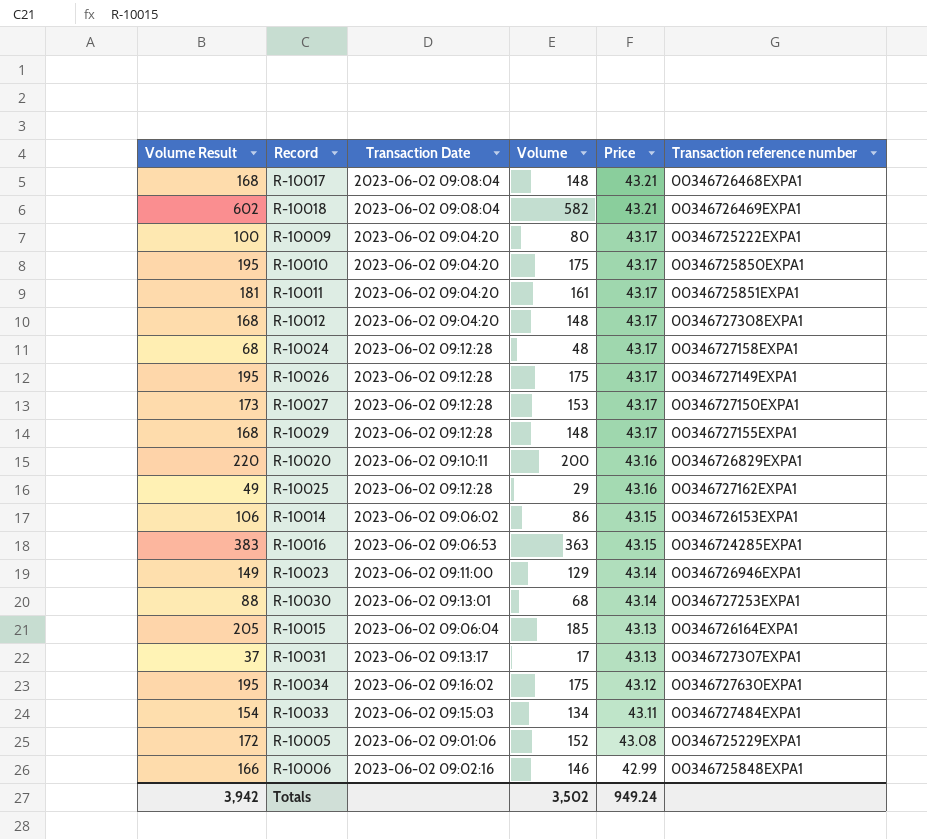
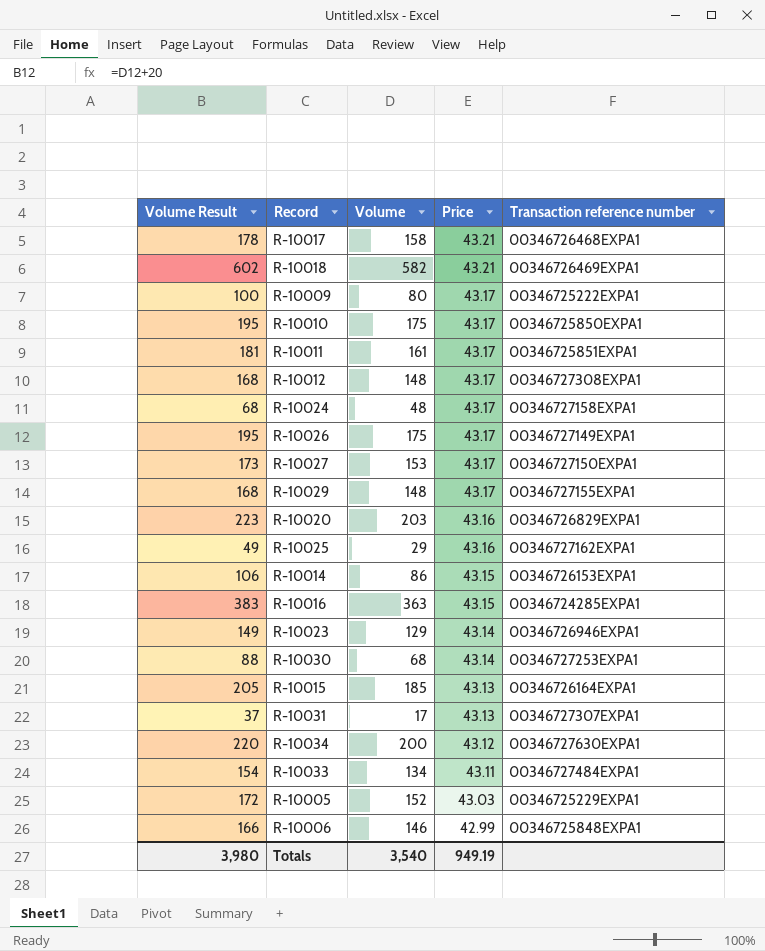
column Transaction Date | position: 3 -> none
R-10017 | Volume Result: 168 -> 178
R-10017 | Volume: 148 -> 158
R-10020 | Volume Result: 220 -> 223
R-10020 | Volume: 200 -> 203
R-10034 | Volume Result: 195 -> 220
R-10034 | Volume: 175 -> 200
R-10005 | Price: 43.08 -> 43.03
Totals | Volume Result: 3,942 -> 3,980
Totals | Volume: 3,502 -> 3,540
Totals | Price: 949.24 -> 949.19

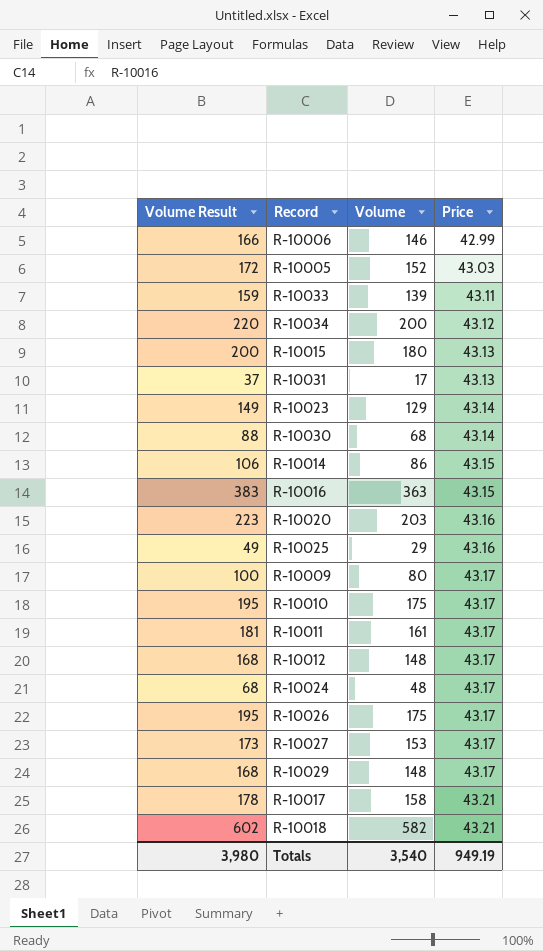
row order: Price descending -> Price ascending
column Transaction reference number | position: 5 -> none
R-10033 | Volume Result: 154 -> 159
R-10033 | Volume: 134 -> 139
R-10015 | Volume Result: 205 -> 200
R-10015 | Volume: 185 -> 180

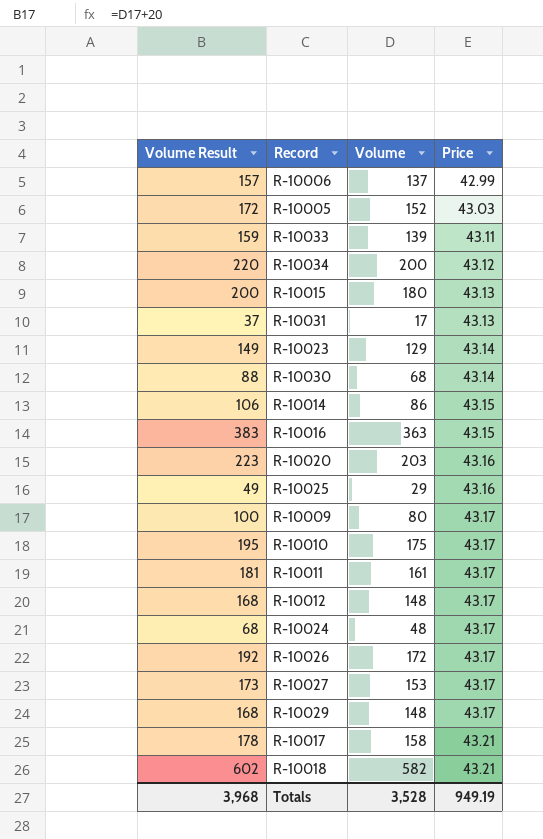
R-10006 | Volume Result: 166 -> 157
R-10006 | Volume: 146 -> 137
R-10026 | Volume Result: 195 -> 192
R-10026 | Volume: 175 -> 172
Totals | Volume Result: 3,980 -> 3,968
Totals | Volume: 3,540 -> 3,528

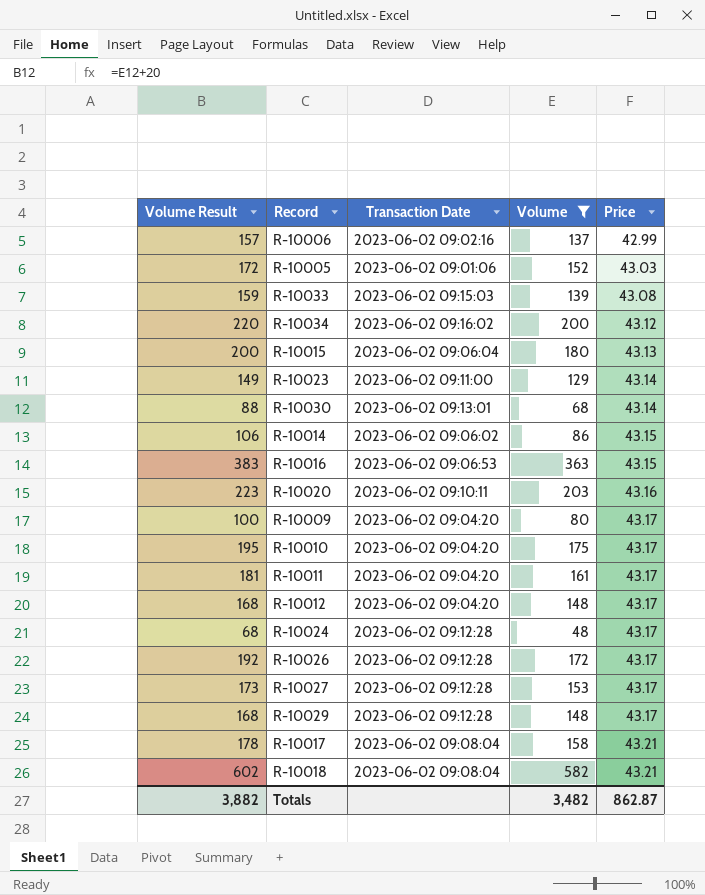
filter: none -> Volume >= 48
column Transaction Date | position: none -> 3
R-10033 | Price: 43.11 -> 43.08
Totals | Volume Result: 3,968 -> 3,882
Totals | Volume: 3,528 -> 3,482
Totals | Price: 949.19 -> 862.87

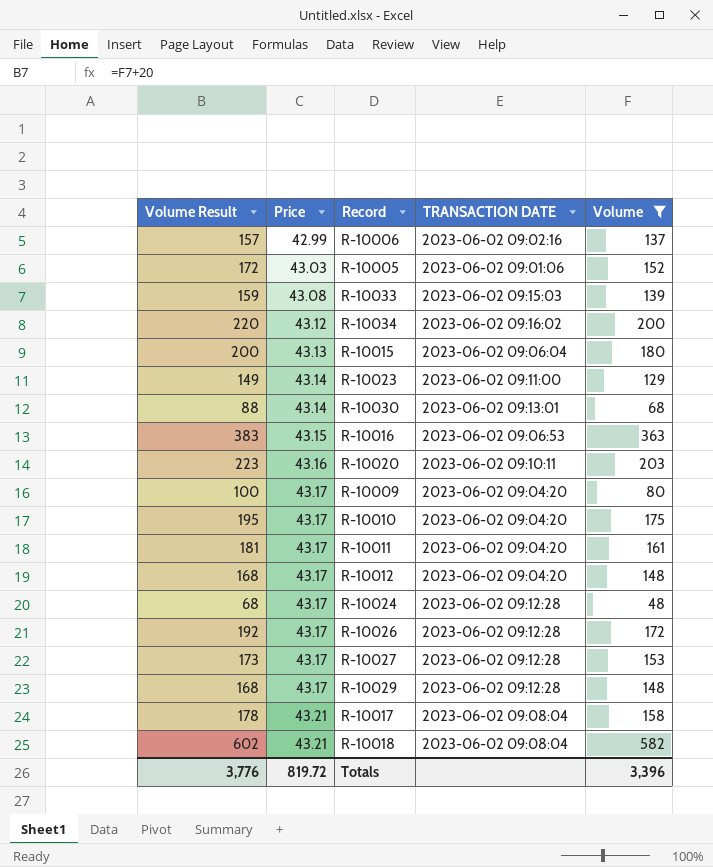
column Price | position: 5 -> 2
column name: Transaction Date -> TRANSACTION DATE
row R-10014: 106 | 2023-06-02 09:06:02 | 86 | 43.15 -> none
Totals | Volume Result: 3,882 -> 3,776
Totals | Price: 862.87 -> 819.72
Totals | Volume: 3,482 -> 3,396

